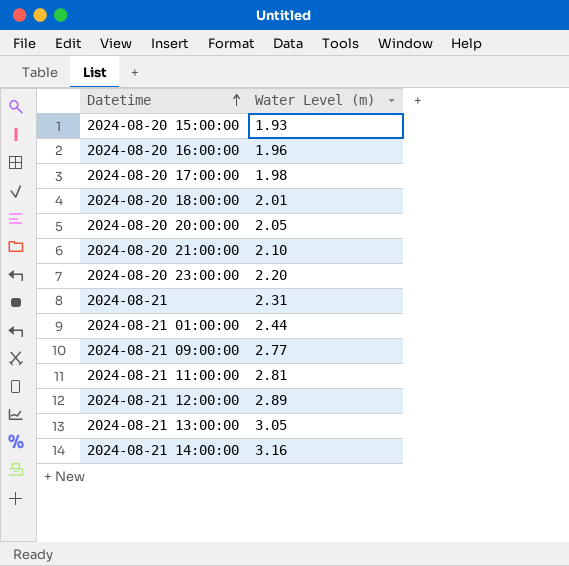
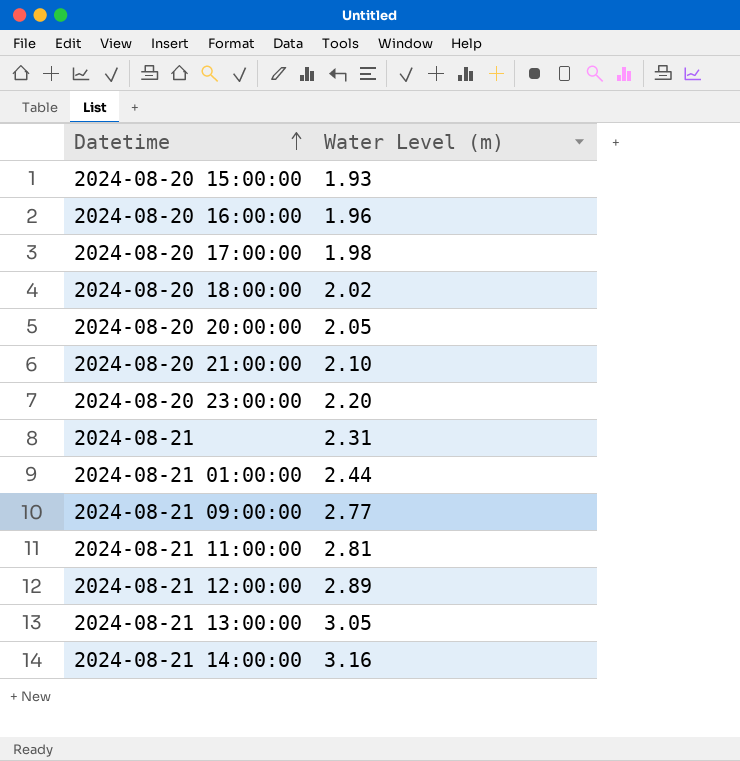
2024-08-20 18:00:00 | Water Level (m): 2.01 -> 2.02

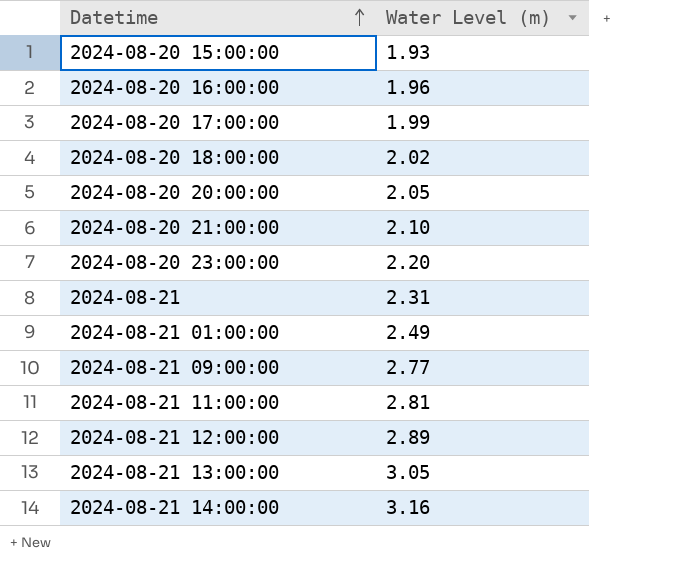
2024-08-20 17:00:00 | Water Level (m): 1.98 -> 1.99
2024-08-21 01:00:00 | Water Level (m): 2.44 -> 2.49

